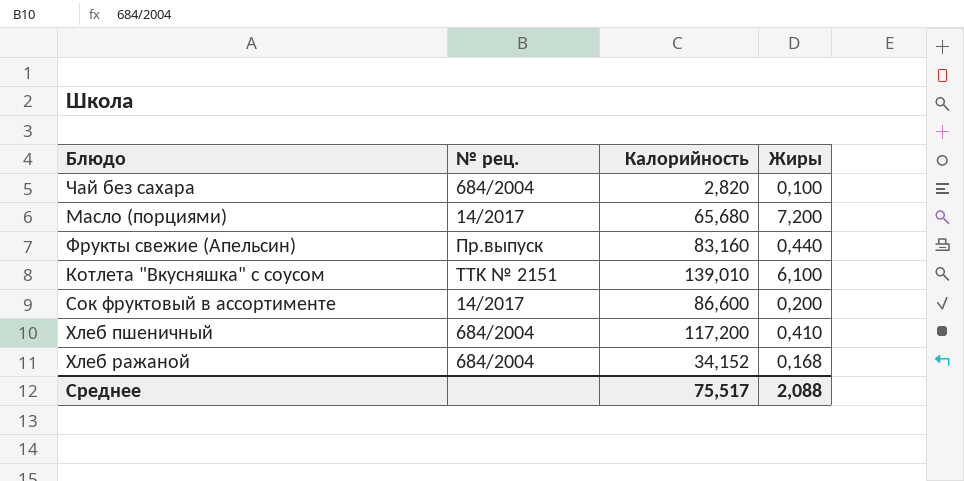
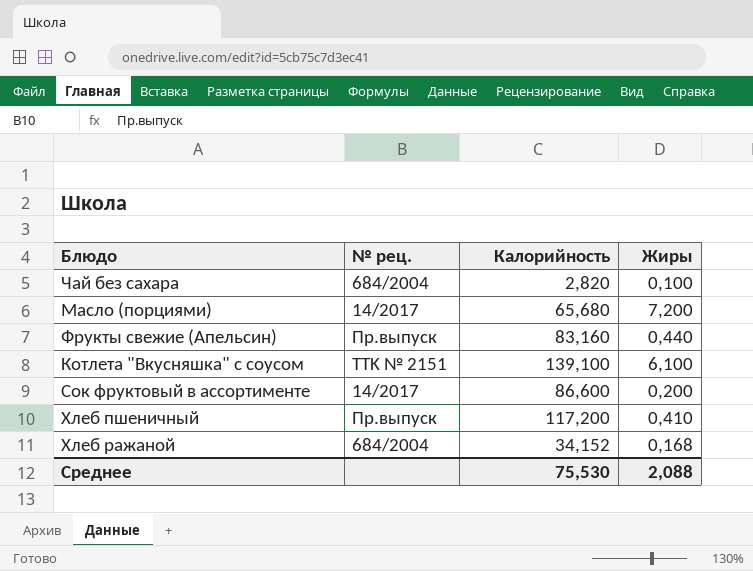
Котлета "Вкусняшка" с соусом | Калорийность: 139,010 -> 139,100
Хлеб пшеничный | № рец.: 684/2004 -> Пр.выпуск
Среднее | Калорийность: 75,517 -> 75,530

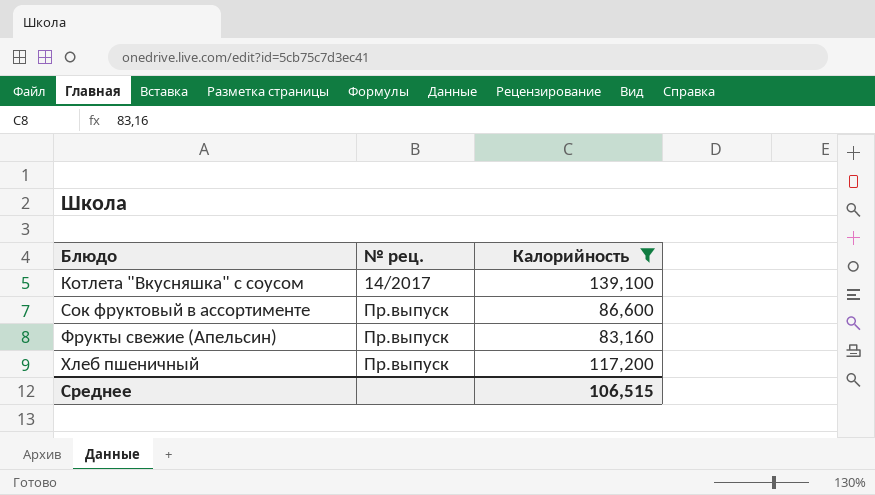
filter: none -> Калорийность >= 83,160
row order: none -> Блюдо ascending
column Жиры | position: 4 -> none
Котлета "Вкусняшка" с соусом | № рец.: TTK № 2151 -> 14/2017
Сок фруктовый в ассортименте | № рец.: 14/2017 -> Пр.выпуск
Среднее | Калорийность: 75,530 -> 106,515

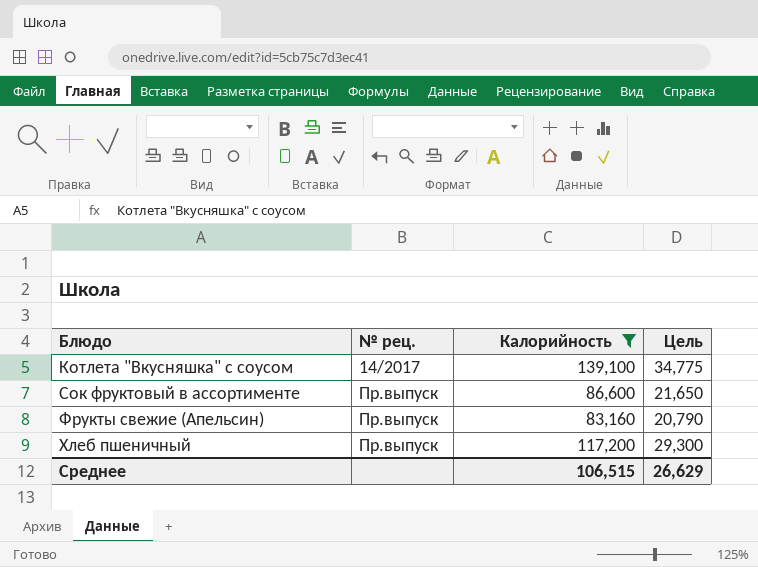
column Цель | formula: none -> [Калорийность] * 0,25

